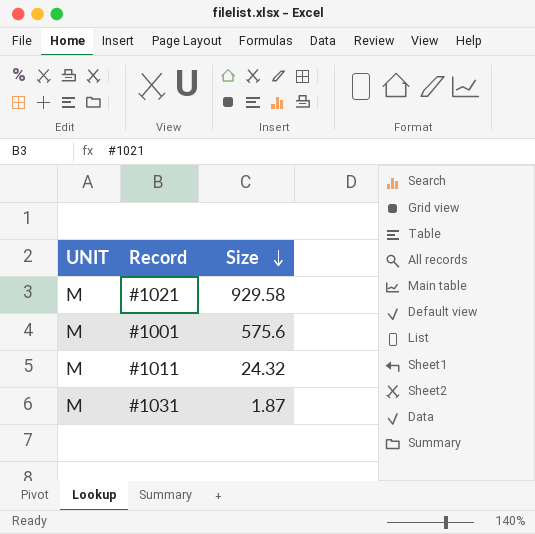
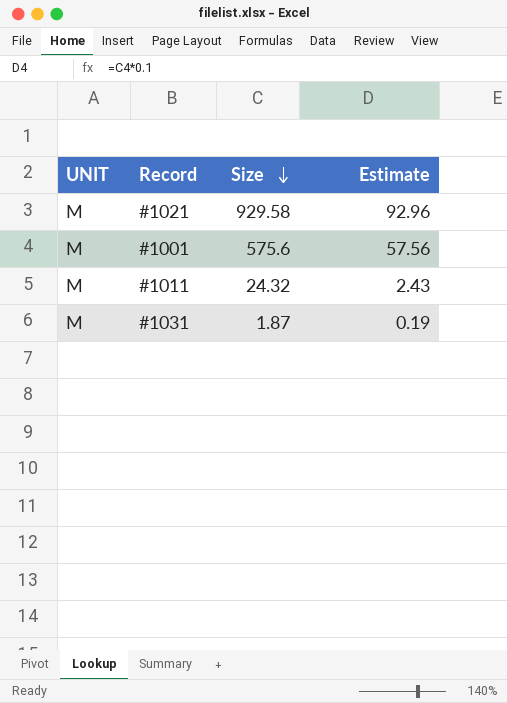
column Estimate | formula: none -> [Size] * 0.1

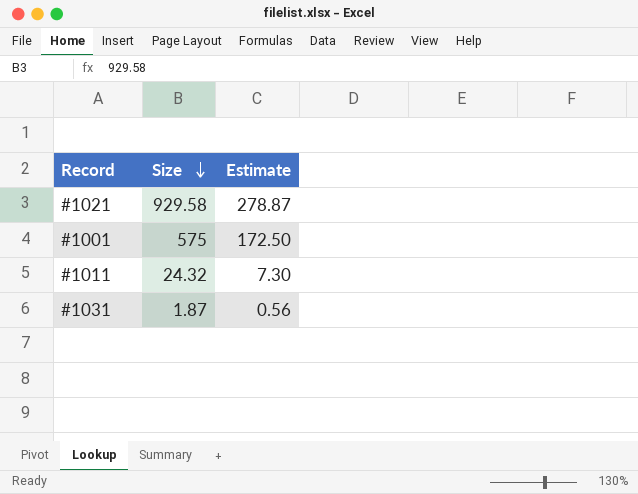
column UNIT | position: 1 -> none
column Estimate | formula: [Size] * 0.1 -> [Size] * 0.3
#1001 | Size: 575.6 -> 575

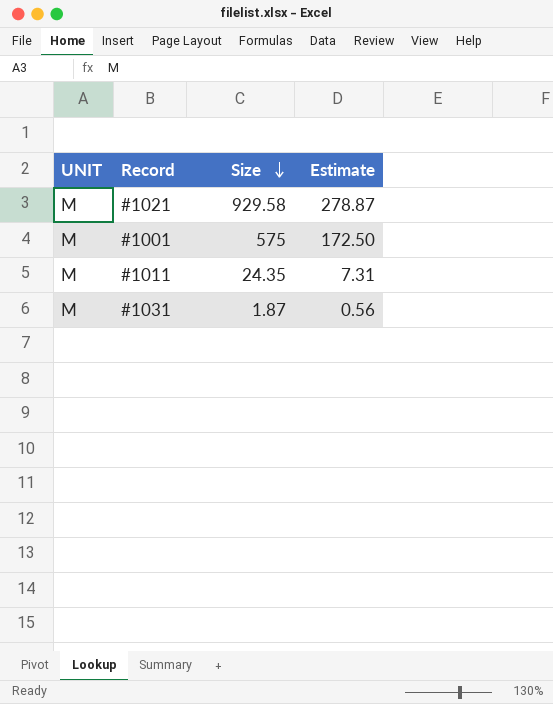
column UNIT | position: none -> 1
#1011 | Size: 24.32 -> 24.35
#1011 | Estimate: 7.30 -> 7.31

